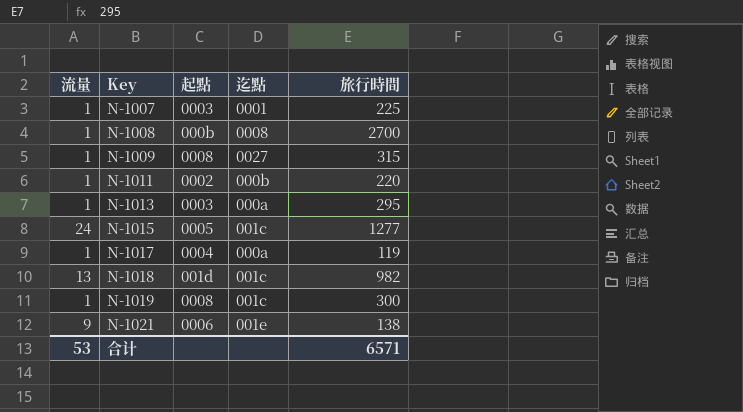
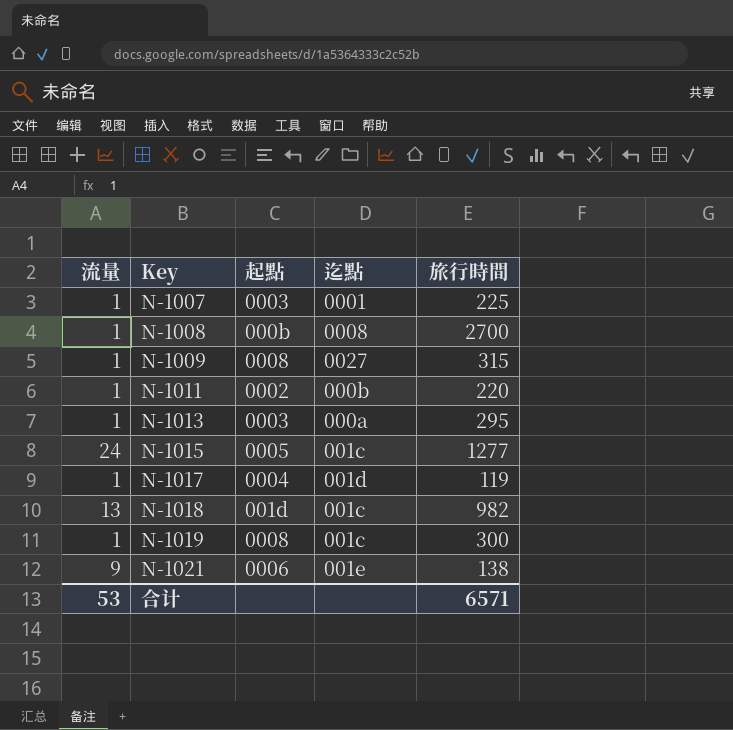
N-1017 | 迄點: 000a -> 001d

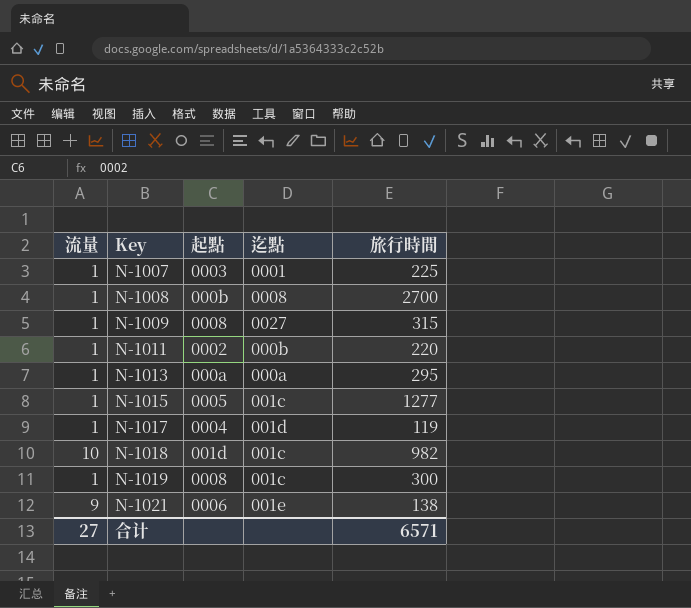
N-1013 | 起點: 0003 -> 000a
N-1015 | 流量: 24 -> 1
N-1018 | 流量: 13 -> 10
合计 | 流量: 53 -> 27

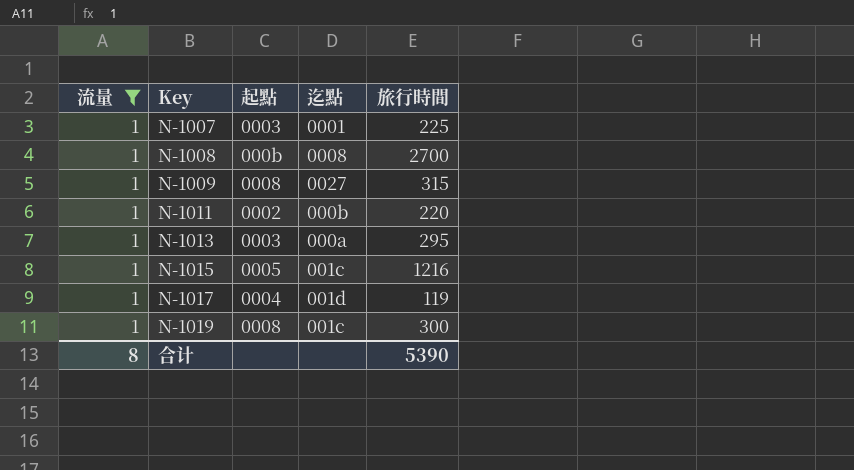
filter: none -> 流量 = 1
N-1013 | 起點: 000a -> 0003
N-1015 | 旅行時間: 1277 -> 1216
合计 | 流量: 27 -> 8
合计 | 旅行時間: 6571 -> 5390

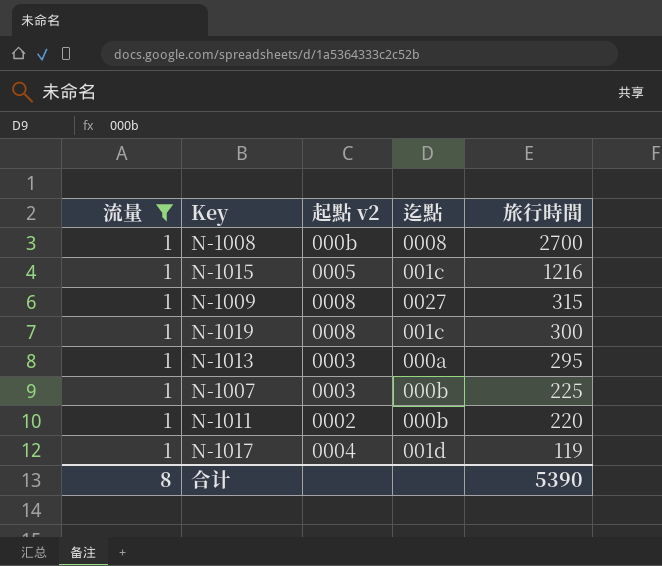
row order: Key ascending -> 旅行時間 descending
column name: 起點 -> 起點 v2
N-1007 | 迄點: 0001 -> 000b

